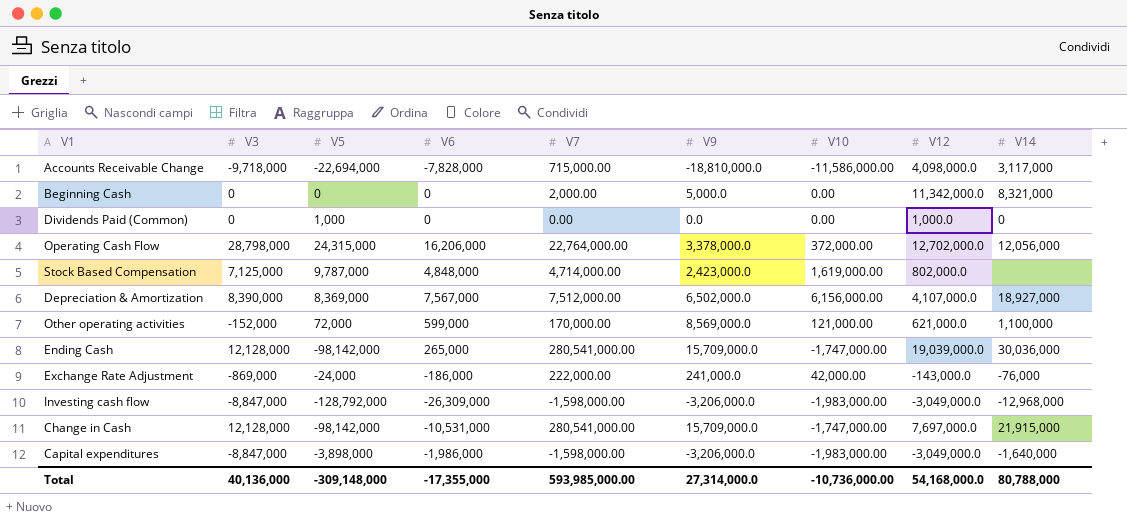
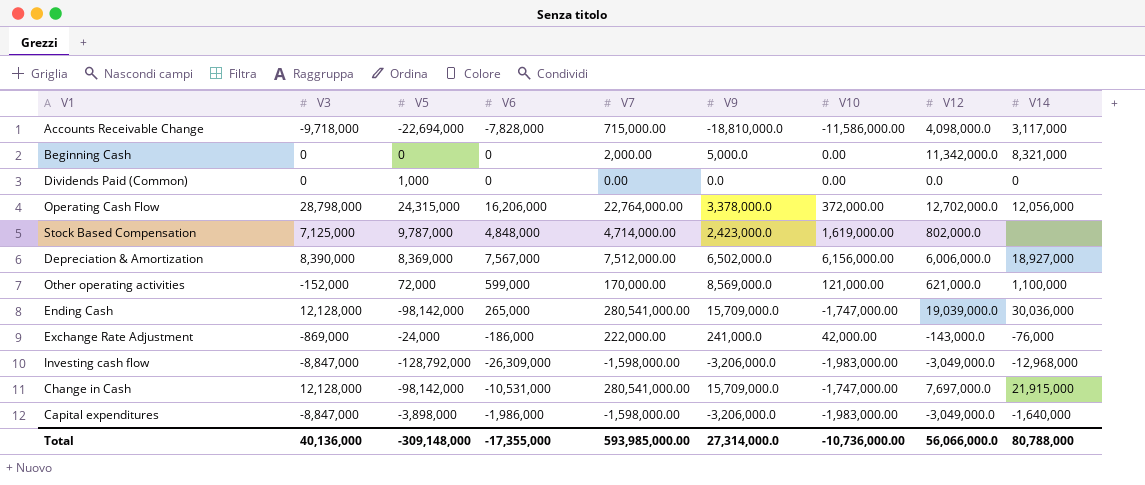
Dividends Paid (Common) | V12: 1,000.0 -> 0.0
Depreciation & Amortization | V12: 4,107,000.0 -> 6,006,000.0
Total | V12: 54,168,000.0 -> 56,066,000.0

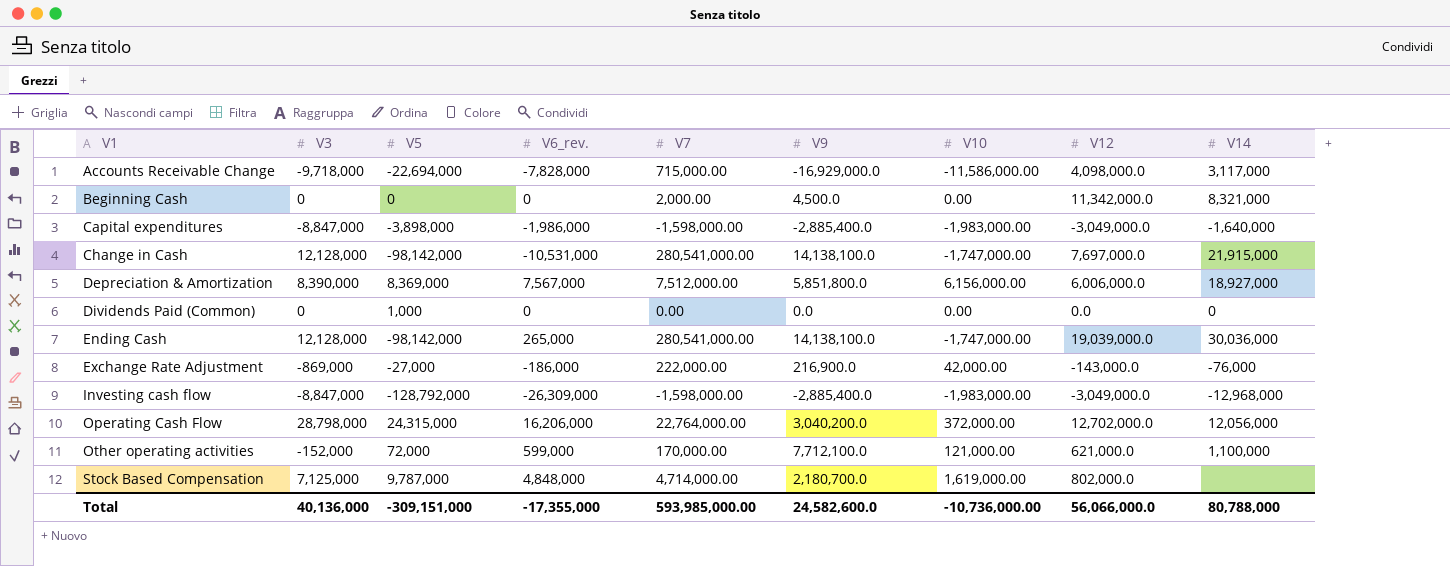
row order: none -> V1 ascending
column name: V6 -> V6_rev.
Accounts Receivable Change | V9: -18,810,000.0 -> -16,929,000.0
Beginning Cash | V9: 5,000.0 -> 4,500.0
Capital expenditures | V9: -3,206,000.0 -> -2,885,400.0
Change in Cash | V9: 15,709,000.0 -> 14,138,100.0
Depreciation & Amortization | V9: 6,502,000.0 -> 5,851,800.0
Ending Cash | V9: 15,709,000.0 -> 14,138,100.0
Exchange Rate Adjustment | V5: -24,000 -> -27,000
Exchange Rate Adjustment | V9: 241,000.0 -> 216,900.0
Investing cash flow | V9: -3,206,000.0 -> -2,885,400.0
Operating Cash Flow | V9: 3,378,000.0 -> 3,040,200.0
Other operating activities | V9: 8,569,000.0 -> 7,712,100.0
Stock Based Compensation | V9: 2,423,000.0 -> 2,180,700.0
Total | V5: -309,148,000 -> -309,151,000
Total | V9: 27,314,000.0 -> 24,582,600.0

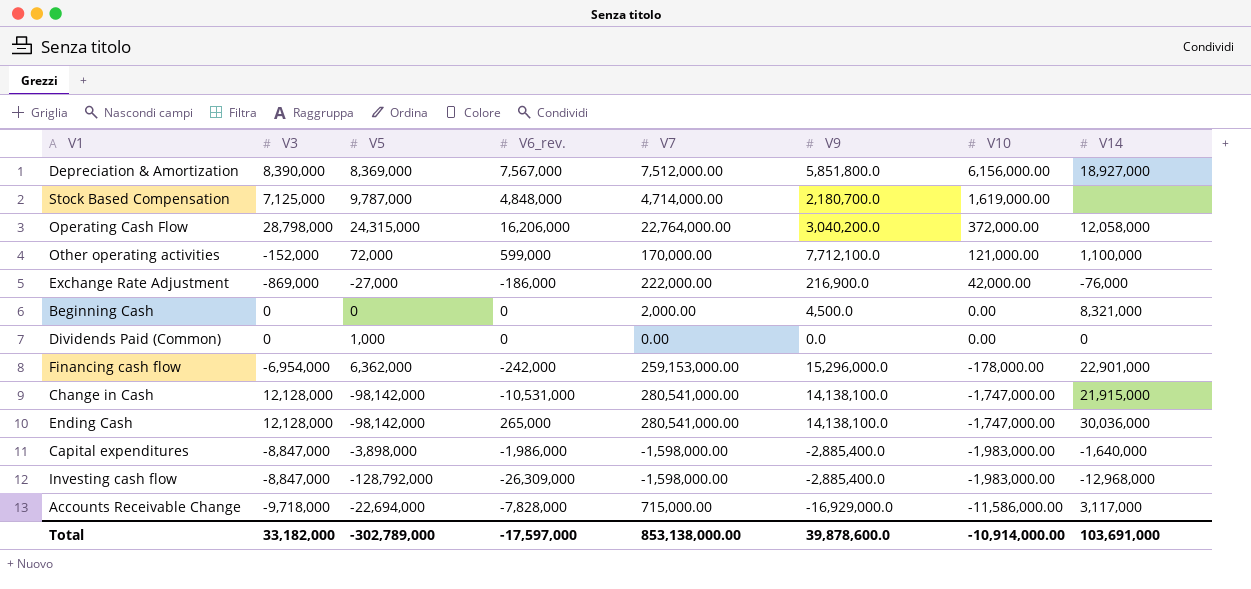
row order: V1 ascending -> V10 descending
column V12 | position: 8 -> none
Operating Cash Flow | V14: 12,056,000 -> 12,058,000
row Financing cash flow: none -> -6,954,000 | 6,362,000 | -242,000 | 259,153,000.00 | 15,296,000.0 | -178,000.00 | 22,901,000
Total | V3: 40,136,000 -> 33,182,000
Total | V5: -309,151,000 -> -302,789,000
Total | V6_rev.: -17,355,000 -> -17,597,000
Total | V7: 593,985,000.00 -> 853,138,000.00
Total | V9: 24,582,600.0 -> 39,878,600.0
Total | V10: -10,736,000.00 -> -10,914,000.00
Total | V14: 80,788,000 -> 103,691,000

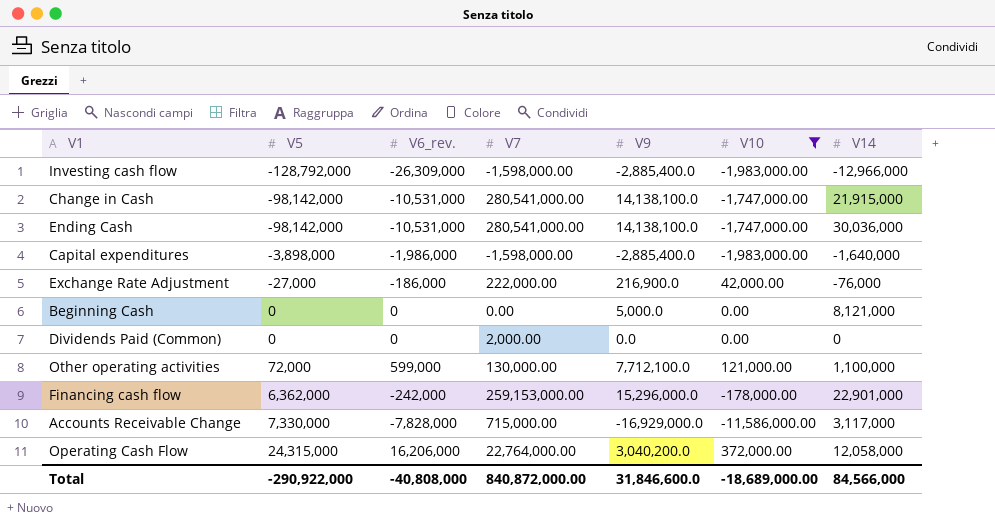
filter: none -> V10 <= 372,000.00
row order: V10 descending -> V5 ascending
column V3 | position: 2 -> none
Investing cash flow | V14: -12,968,000 -> -12,966,000
Ending Cash | V6_rev.: 265,000 -> -10,531,000
Beginning Cash | V7: 2,000.00 -> 0.00
Beginning Cash | V9: 4,500.0 -> 5,000.0
Beginning Cash | V14: 8,321,000 -> 8,121,000
Dividends Paid (Common) | V5: 1,000 -> 0
Dividends Paid (Common) | V7: 0.00 -> 2,000.00
Other operating activities | V7: 170,000.00 -> 130,000.00
Accounts Receivable Change | V5: -22,694,000 -> 7,330,000
Total | V5: -302,789,000 -> -290,922,000
Total | V6_rev.: -17,597,000 -> -40,808,000
Total | V7: 853,138,000.00 -> 840,872,000.00
Total | V9: 39,878,600.0 -> 31,846,600.0
Total | V10: -10,914,000.00 -> -18,689,000.00
Total | V14: 103,691,000 -> 84,566,000

